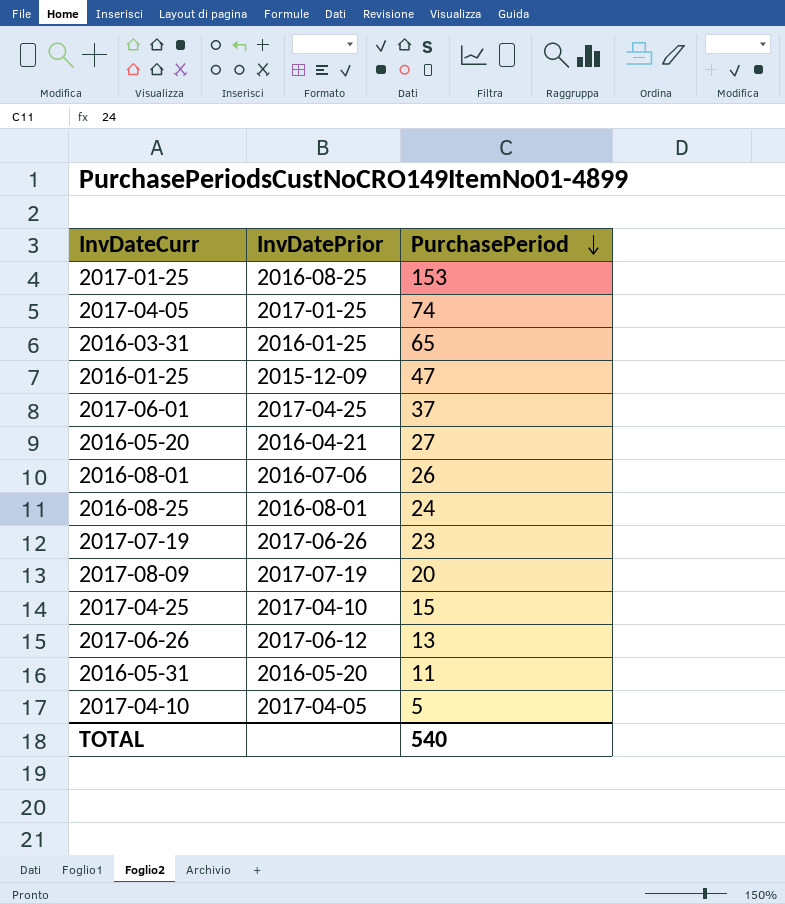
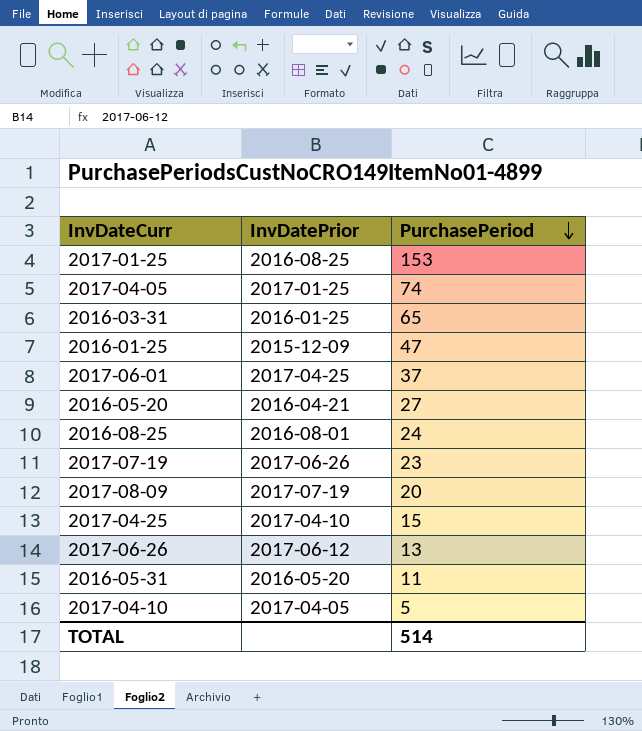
row 2016-08-01: 2016-07-06 | 26 -> none
TOTAL | PurchasePeriod: 540 -> 514

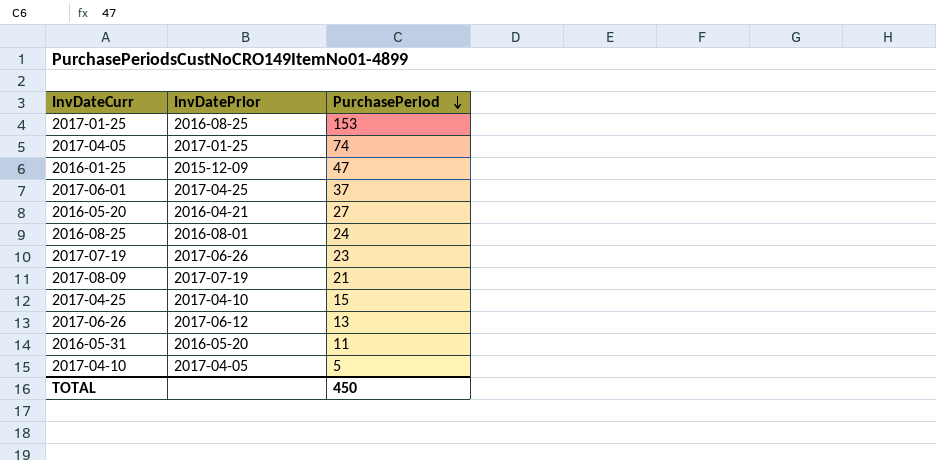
row 2016-03-31: 2016-01-25 | 65 -> none
2017-08-09 | PurchasePeriod: 20 -> 21
TOTAL | PurchasePeriod: 514 -> 450

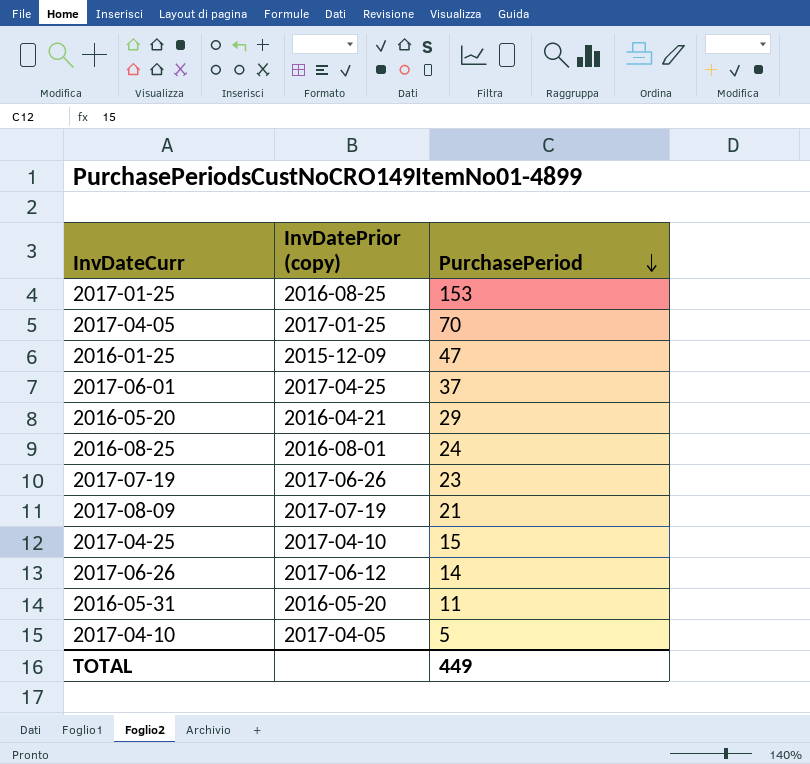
column name: InvDatePrior -> InvDatePrior (copy)
2017-04-05 | PurchasePeriod: 74 -> 70
2016-05-20 | PurchasePeriod: 27 -> 29
2017-06-26 | PurchasePeriod: 13 -> 14
TOTAL | PurchasePeriod: 450 -> 449

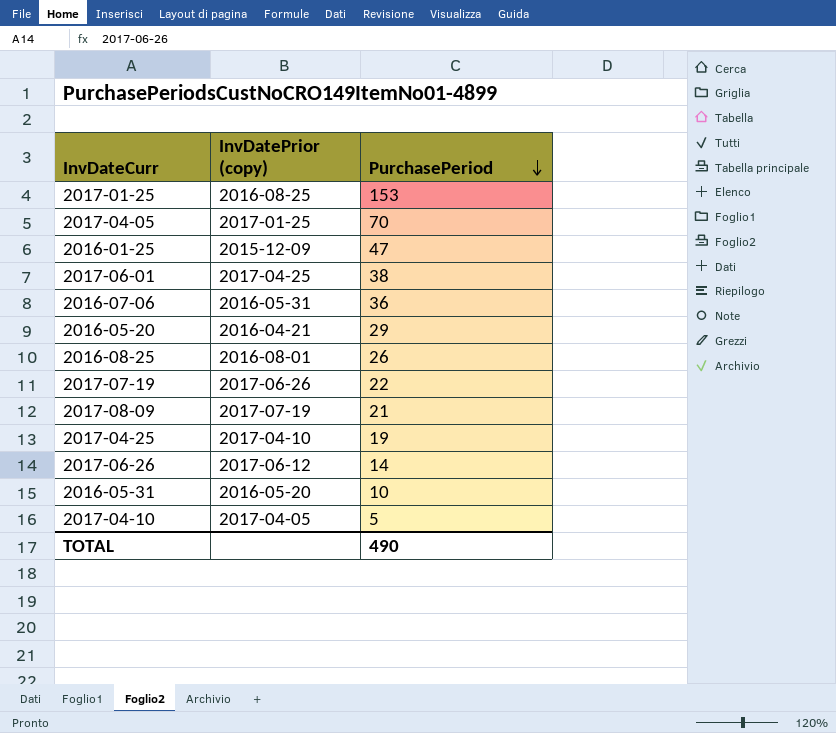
2017-06-01 | PurchasePeriod: 37 -> 38
row 2016-07-06: none -> 2016-05-31 | 36
2016-08-25 | PurchasePeriod: 24 -> 26
2017-07-19 | PurchasePeriod: 23 -> 22
2017-04-25 | PurchasePeriod: 15 -> 19
2016-05-31 | PurchasePeriod: 11 -> 10
TOTAL | PurchasePeriod: 449 -> 490

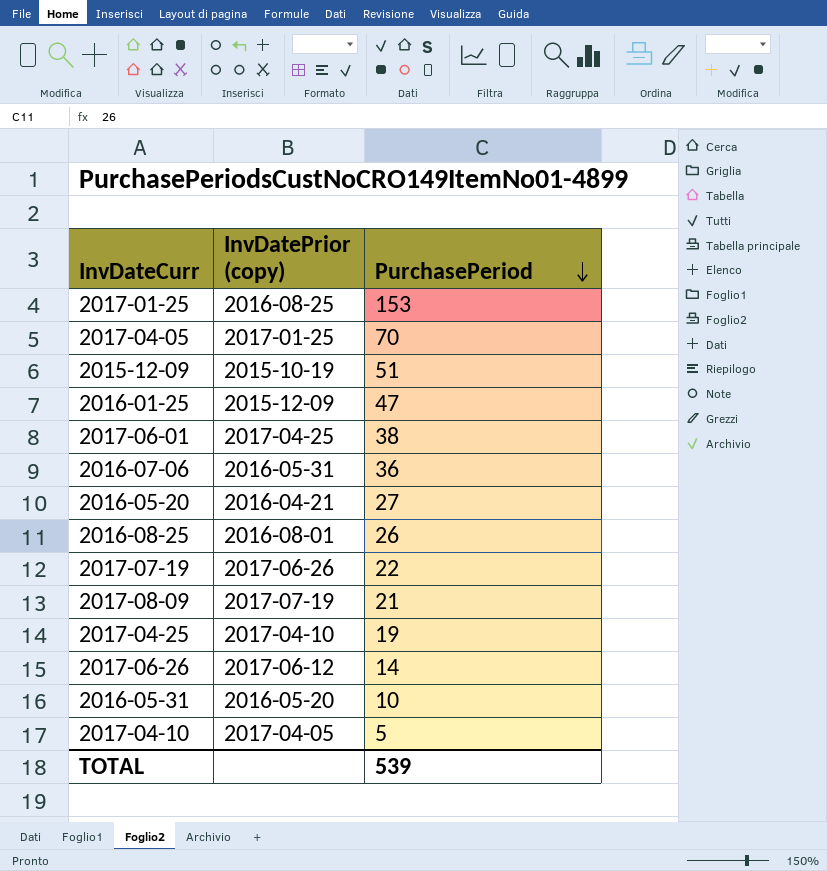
row 2015-12-09: none -> 2015-10-19 | 51
2016-05-20 | PurchasePeriod: 29 -> 27
TOTAL | PurchasePeriod: 490 -> 539

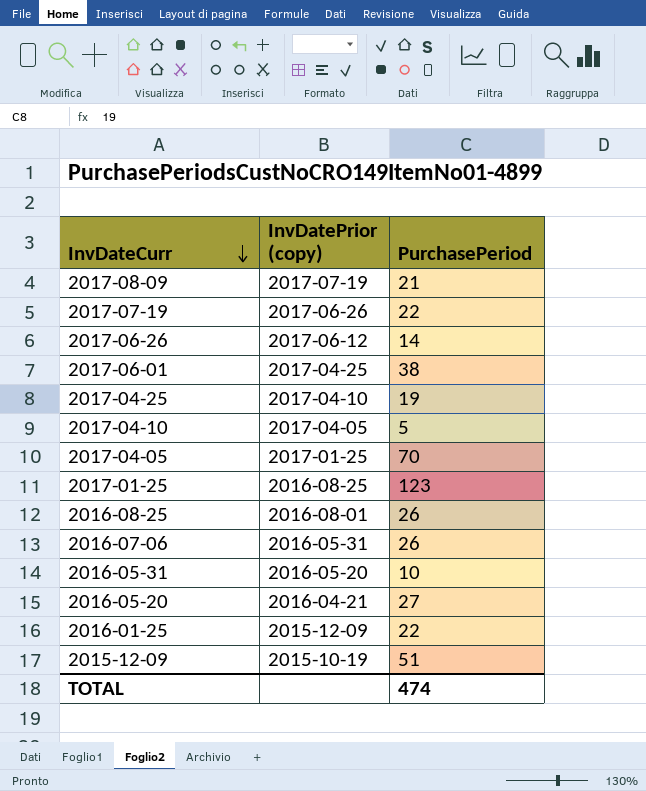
row order: PurchasePeriod descending -> InvDateCurr descending
2017-01-25 | PurchasePeriod: 153 -> 123
2016-07-06 | PurchasePeriod: 36 -> 26
2016-01-25 | PurchasePeriod: 47 -> 22
TOTAL | PurchasePeriod: 539 -> 474

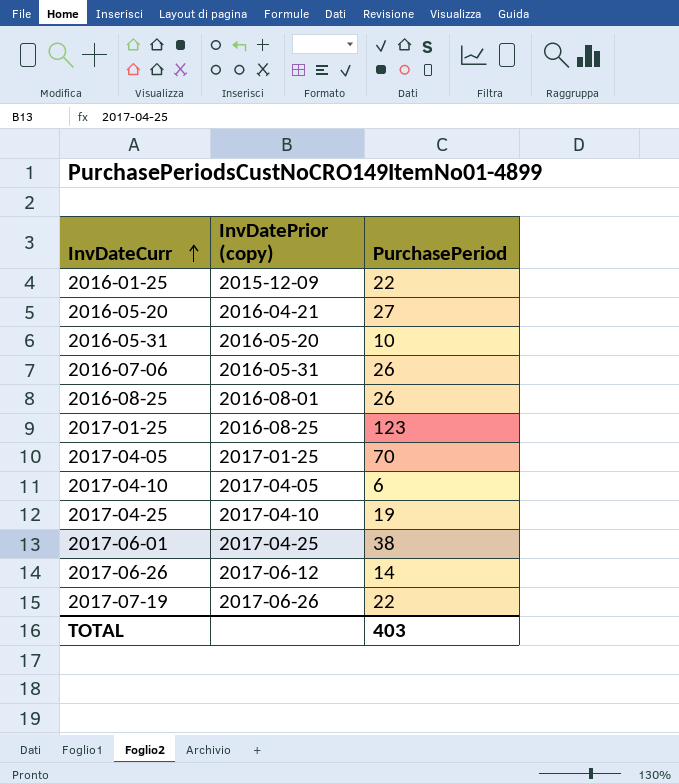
row order: InvDateCurr descending -> InvDateCurr ascending
row 2017-08-09: 2017-07-19 | 21 -> none
row 2015-12-09: 2015-10-19 | 51 -> none
2017-04-10 | PurchasePeriod: 5 -> 6
TOTAL | PurchasePeriod: 474 -> 403

